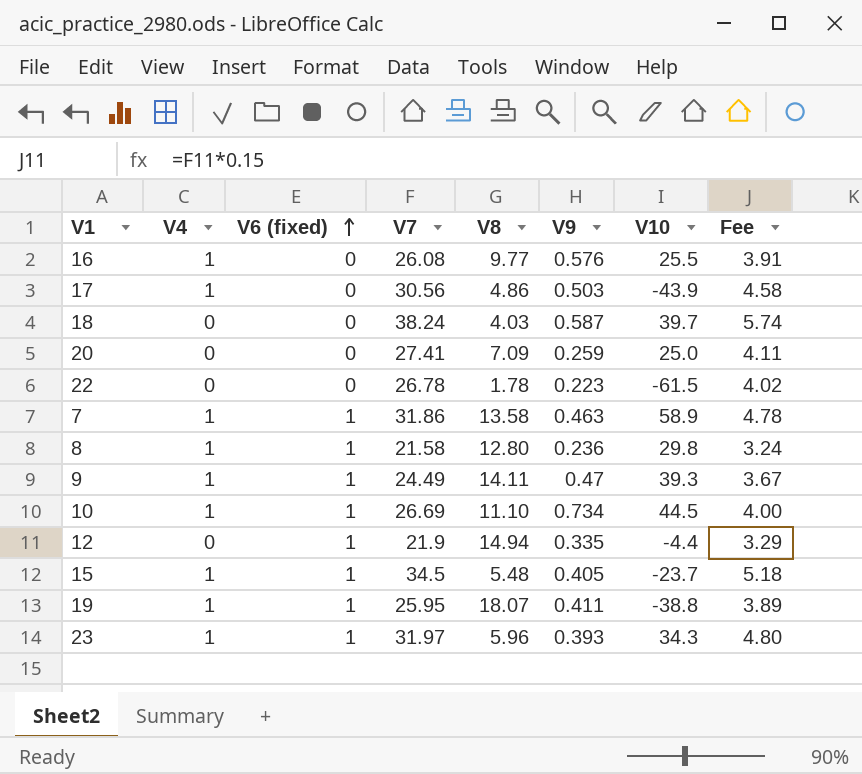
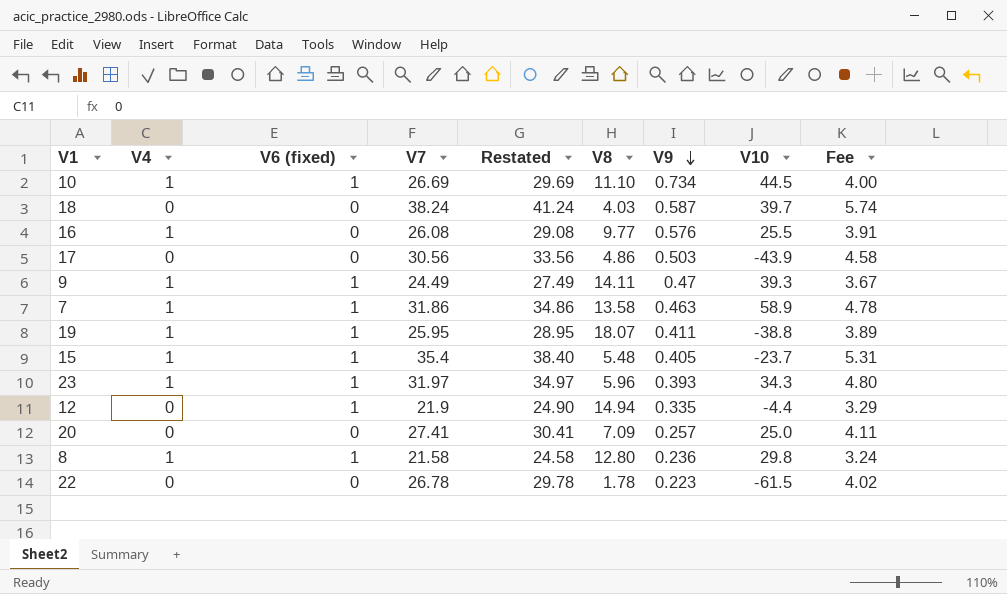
row order: V6 (fixed) ascending -> V9 descending
column Restated | formula: none -> [V7] + 3
17 | V4: 1 -> 0
15 | V7: 34.5 -> 35.4
15 | Fee: 5.18 -> 5.31
20 | V9: 0.259 -> 0.257

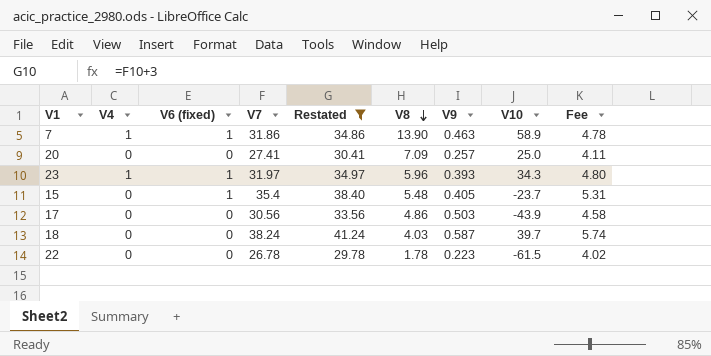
filter: none -> Restated >= 29.78
row order: V9 descending -> V8 descending
7 | V8: 13.58 -> 13.90
15 | V4: 1 -> 0

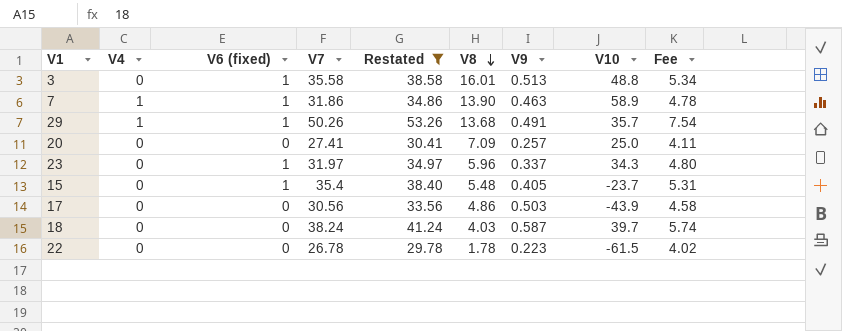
row 3: none -> 0 | 1 | 35.58 | 38.58 | 16.01 | 0.513 | 48.8 | 5.34
row 29: none -> 1 | 1 | 50.26 | 53.26 | 13.68 | 0.491 | 35.7 | 7.54
23 | V4: 1 -> 0
23 | V9: 0.393 -> 0.337

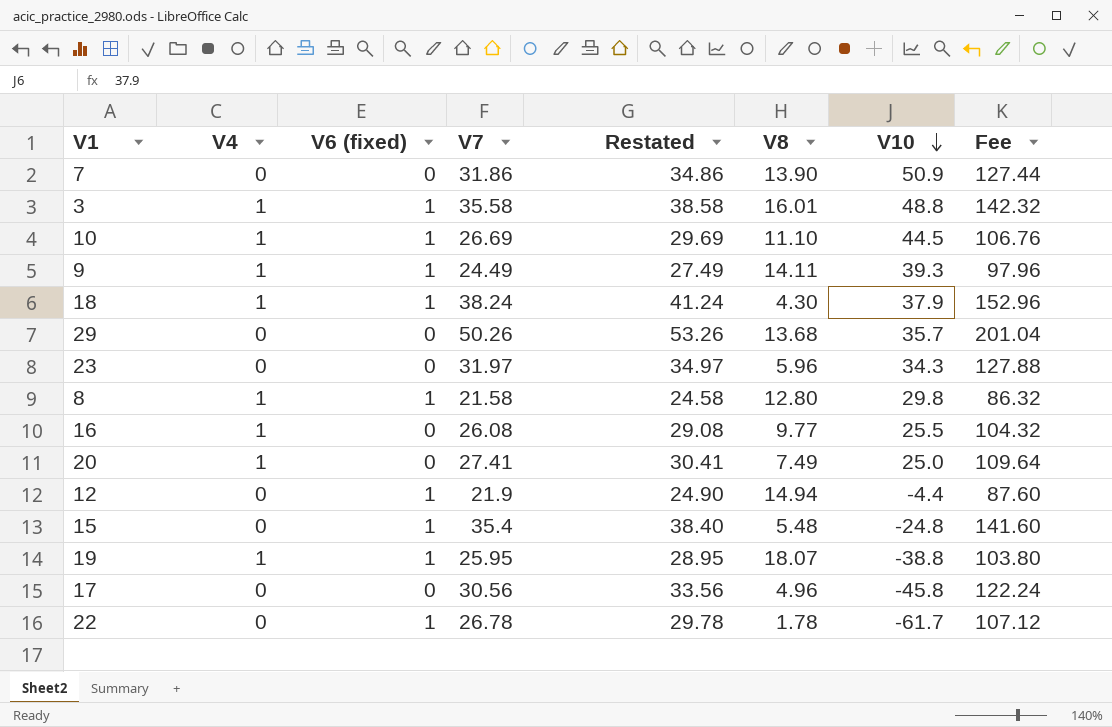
filter: Restated >= 29.78 -> none
row order: V8 descending -> V10 descending
column V9 | position: 7 -> none
column Fee | formula: [V7] * 0.15 -> [V7] * 4
7 | V4: 1 -> 0
7 | V6 (fixed): 1 -> 0
7 | V10: 58.9 -> 50.9
3 | V4: 0 -> 1
18 | V4: 0 -> 1
18 | V6 (fixed): 0 -> 1
18 | V8: 4.03 -> 4.30
18 | V10: 39.7 -> 37.9
29 | V4: 1 -> 0
29 | V6 (fixed): 1 -> 0
23 | V6 (fixed): 1 -> 0
20 | V4: 0 -> 1
20 | V8: 7.09 -> 7.49
15 | V10: -23.7 -> -24.8
17 | V8: 4.86 -> 4.96
17 | V10: -43.9 -> -45.8
22 | V6 (fixed): 0 -> 1
22 | V10: -61.5 -> -61.7

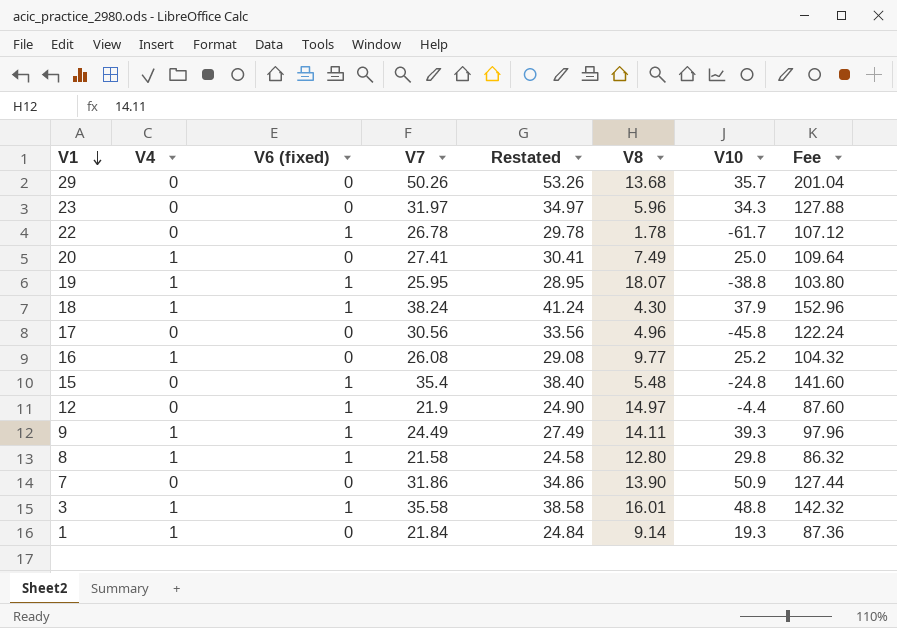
row order: V10 descending -> V1 descending
row 10: 1 | 1 | 26.69 | 29.69 | 11.10 | 44.5 | 106.76 -> none
16 | V10: 25.5 -> 25.2
12 | V8: 14.94 -> 14.97
row 1: none -> 1 | 0 | 21.84 | 24.84 | 9.14 | 19.3 | 87.36

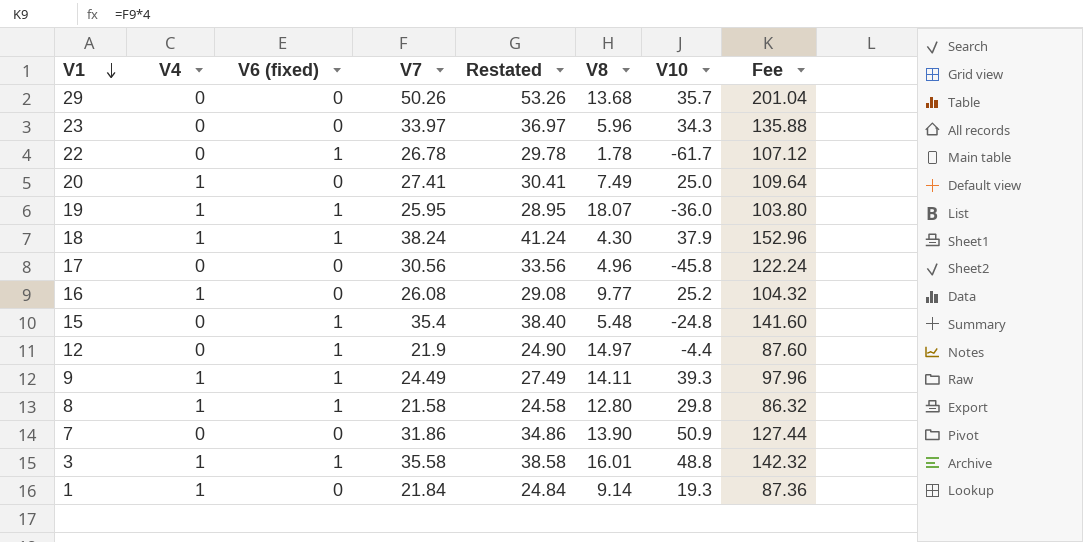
23 | V7: 31.97 -> 33.97
23 | Restated: 34.97 -> 36.97
23 | Fee: 127.88 -> 135.88
19 | V10: -38.8 -> -36.0

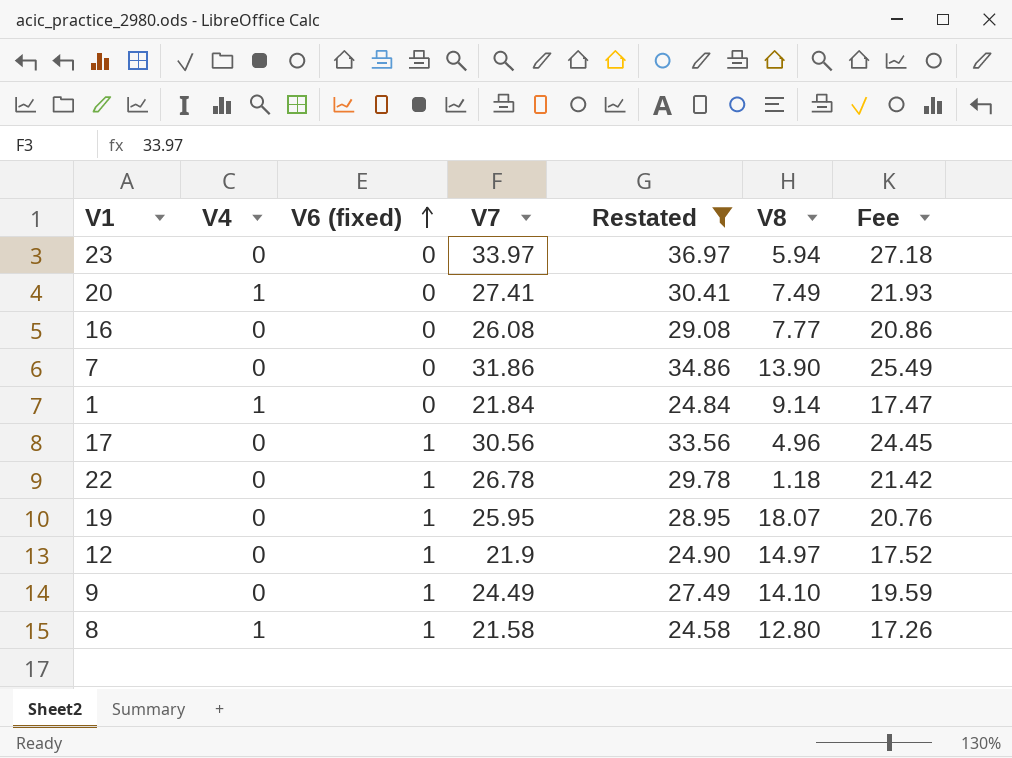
filter: none -> Restated <= 36.97
row order: V1 descending -> V6 (fixed) ascending
column V10 | position: 7 -> none
column Fee | formula: [V7] * 4 -> [V7] * 0.8
23 | V8: 5.96 -> 5.94
16 | V4: 1 -> 0
16 | V8: 9.77 -> 7.77
17 | V6 (fixed): 0 -> 1
22 | V8: 1.78 -> 1.18
19 | V4: 1 -> 0
9 | V4: 1 -> 0
9 | V8: 14.11 -> 14.10

